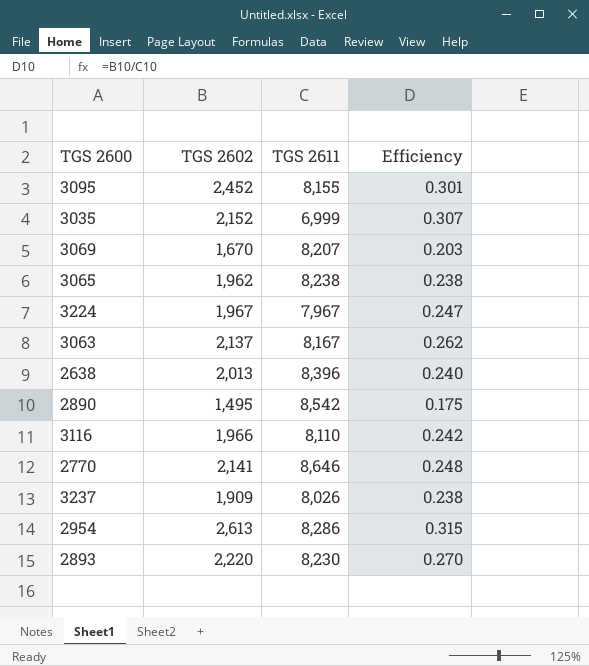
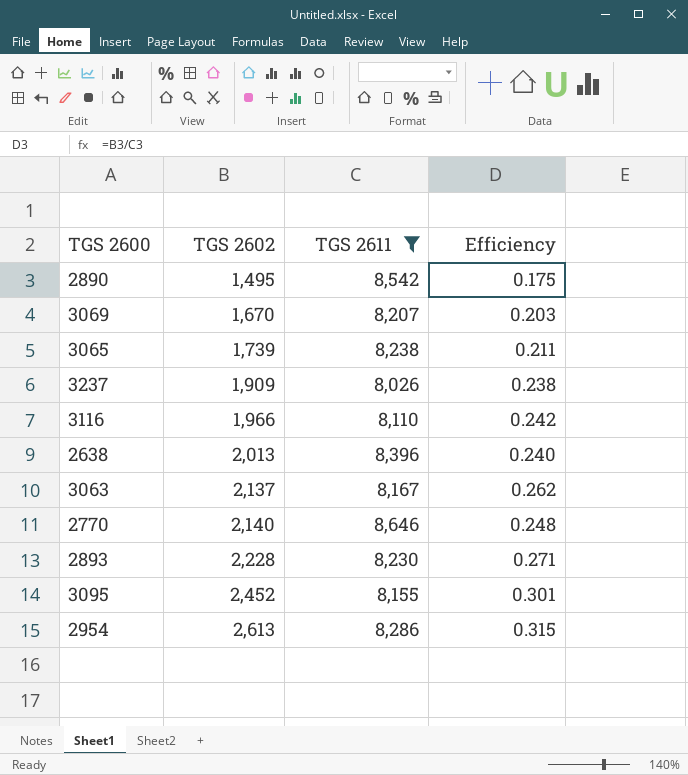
filter: none -> TGS 2611 >= 8,026
row order: none -> TGS 2602 ascending
3065 | TGS 2602: 1,962 -> 1,739
3065 | Efficiency: 0.238 -> 0.211
2770 | TGS 2602: 2,141 -> 2,140
2893 | TGS 2602: 2,220 -> 2,228
2893 | Efficiency: 0.270 -> 0.271

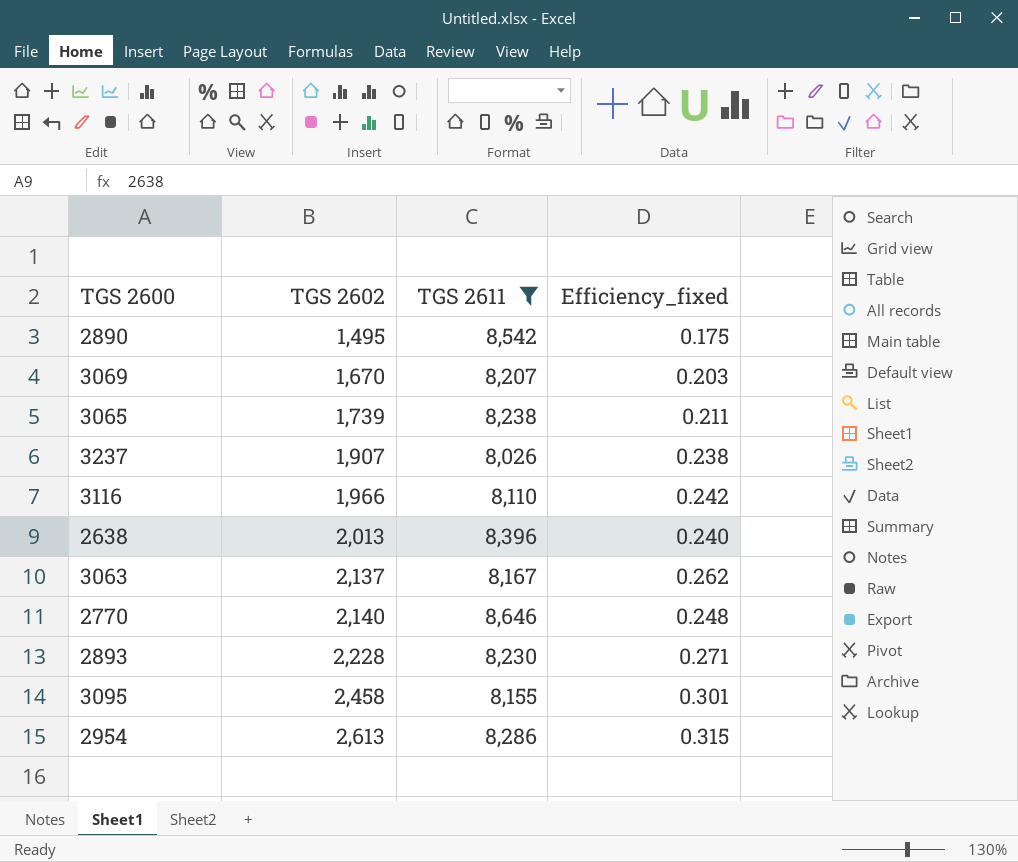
column name: Efficiency -> Efficiency_fixed
3237 | TGS 2602: 1,909 -> 1,907
3095 | TGS 2602: 2,452 -> 2,458

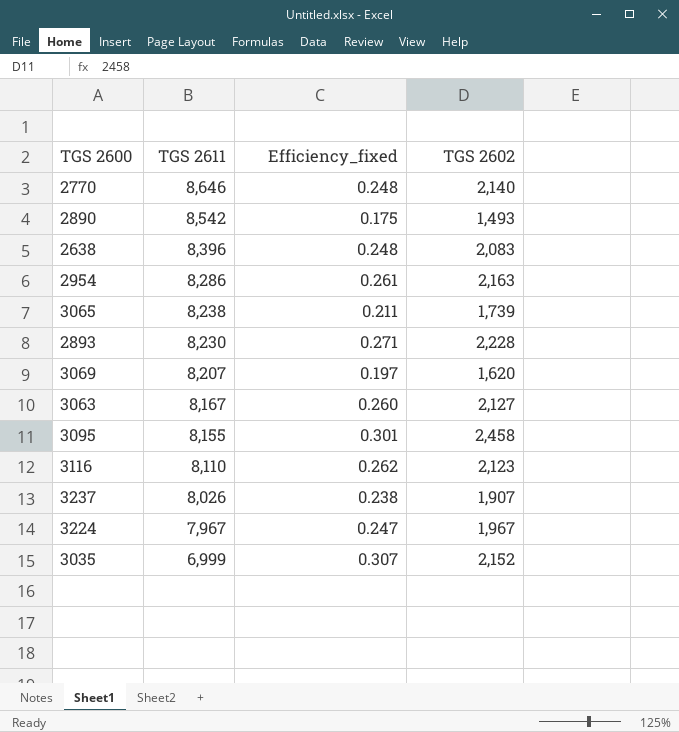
filter: TGS 2611 >= 8,026 -> none
row order: TGS 2602 ascending -> TGS 2611 descending
column TGS 2602 | position: 2 -> 4
2890 | TGS 2602: 1,495 -> 1,493
2638 | Efficiency_fixed: 0.240 -> 0.248
2638 | TGS 2602: 2,013 -> 2,083
2954 | Efficiency_fixed: 0.315 -> 0.261
2954 | TGS 2602: 2,613 -> 2,163
3069 | Efficiency_fixed: 0.203 -> 0.197
3069 | TGS 2602: 1,670 -> 1,620
3063 | Efficiency_fixed: 0.262 -> 0.260
3063 | TGS 2602: 2,137 -> 2,127
3116 | Efficiency_fixed: 0.242 -> 0.262
3116 | TGS 2602: 1,966 -> 2,123

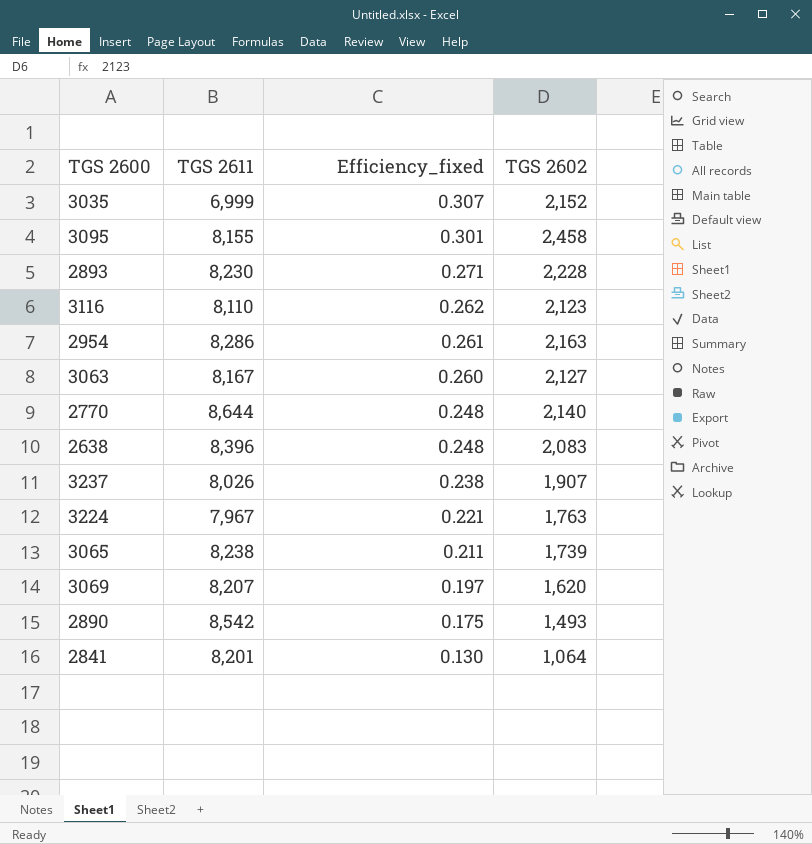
row order: TGS 2611 descending -> Efficiency_fixed descending
2770 | TGS 2611: 8,646 -> 8,644
3224 | Efficiency_fixed: 0.247 -> 0.221
3224 | TGS 2602: 1,967 -> 1,763
row 2841: none -> 8,201 | 0.130 | 1,064

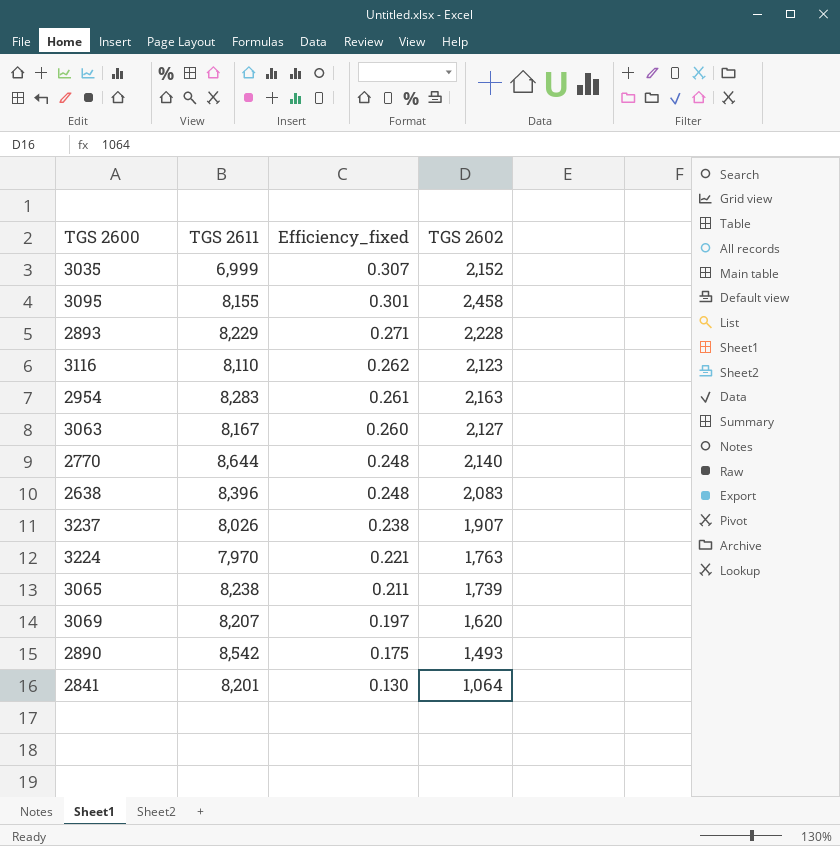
2893 | TGS 2611: 8,230 -> 8,229
2954 | TGS 2611: 8,286 -> 8,283
3224 | TGS 2611: 7,967 -> 7,970

